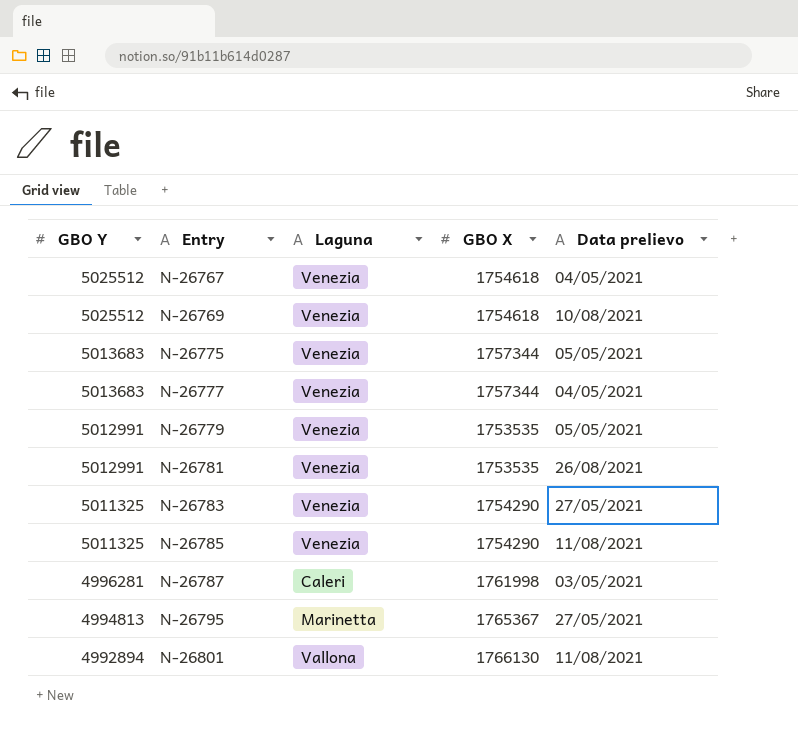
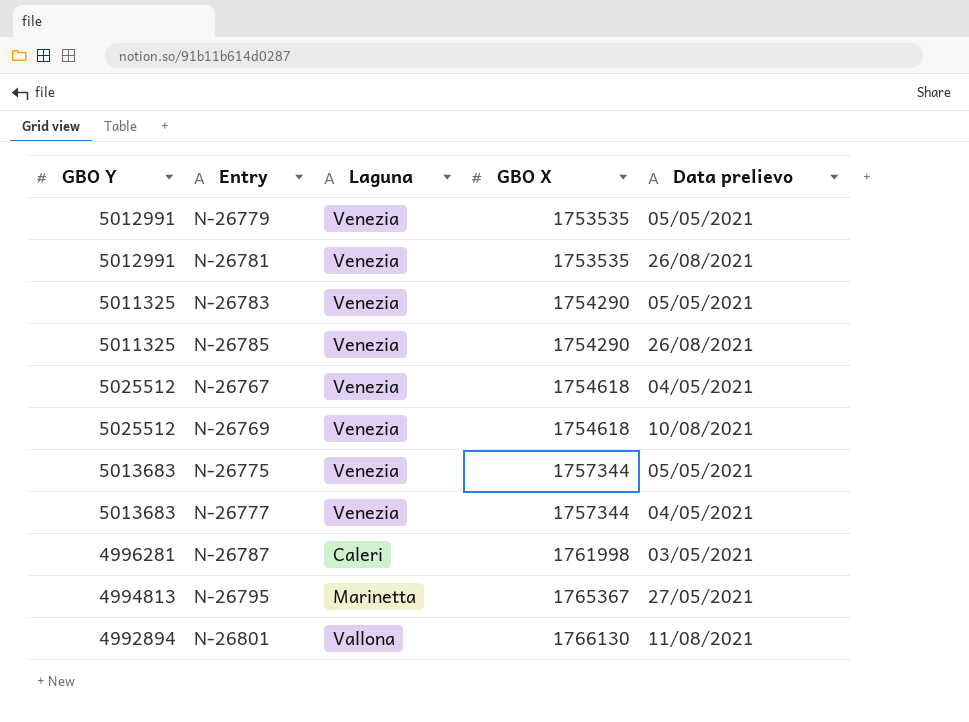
row order: GBO Y descending -> GBO X ascending
N-26783 | Data prelievo: 27/05/2021 -> 05/05/2021
N-26785 | Data prelievo: 11/08/2021 -> 26/08/2021

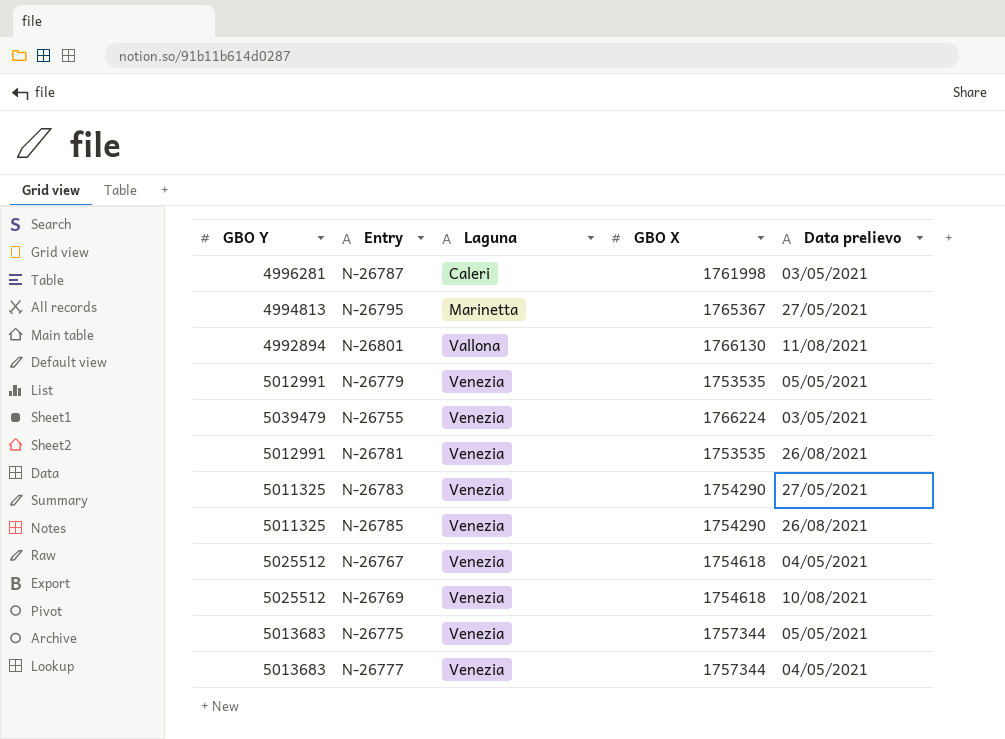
row order: GBO X ascending -> Laguna ascending
row N-26755: none -> 5039479 | Venezia | 1766224 | 03/05/2021
N-26783 | Data prelievo: 05/05/2021 -> 27/05/2021

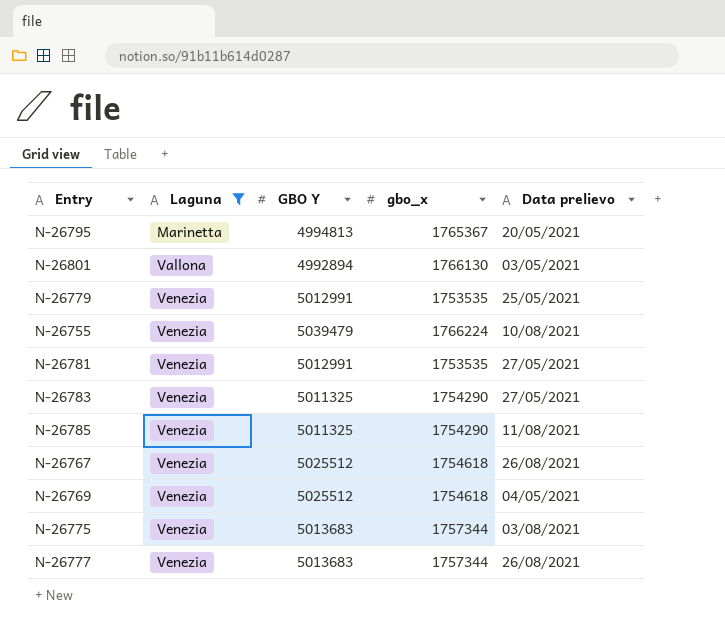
filter: none -> Laguna != Caleri
column GBO Y | position: 1 -> 3
column name: GBO X -> gbo_x
N-26795 | Data prelievo: 27/05/2021 -> 20/05/2021
N-26801 | Data prelievo: 11/08/2021 -> 03/05/2021
N-26779 | Data prelievo: 05/05/2021 -> 25/05/2021
N-26755 | Data prelievo: 03/05/2021 -> 10/08/2021
N-26781 | Data prelievo: 26/08/2021 -> 27/05/2021
N-26785 | Data prelievo: 26/08/2021 -> 11/08/2021
N-26767 | Data prelievo: 04/05/2021 -> 26/08/2021
N-26769 | Data prelievo: 10/08/2021 -> 04/05/2021
N-26775 | Data prelievo: 05/05/2021 -> 03/08/2021
N-26777 | Data prelievo: 04/05/2021 -> 26/08/2021

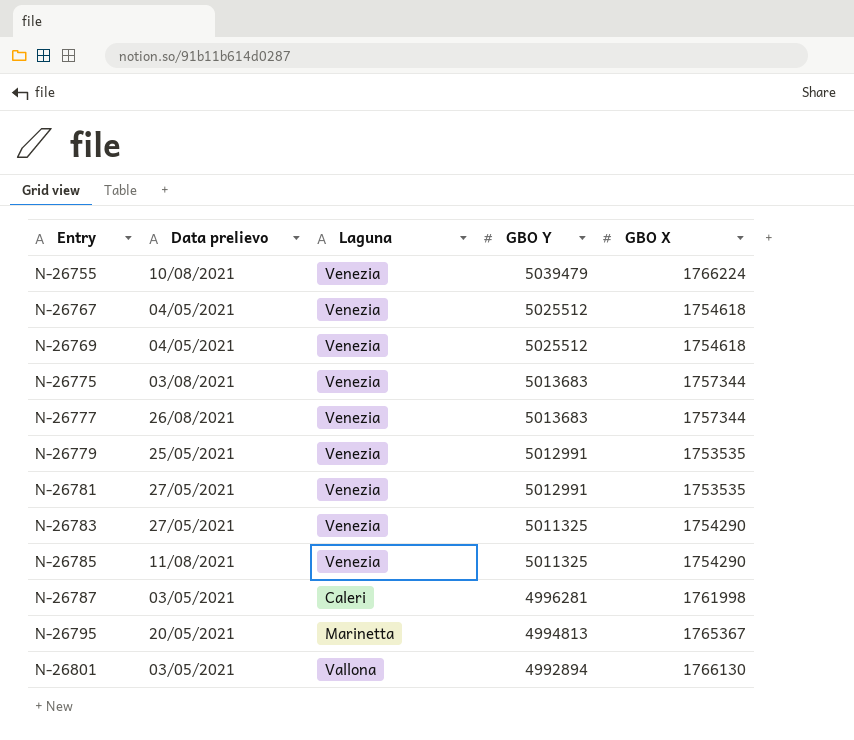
filter: Laguna != Caleri -> none
row order: Laguna ascending -> Entry ascending
column Data prelievo | position: 5 -> 2
column name: gbo_x -> GBO X
N-26767 | Data prelievo: 26/08/2021 -> 04/05/2021

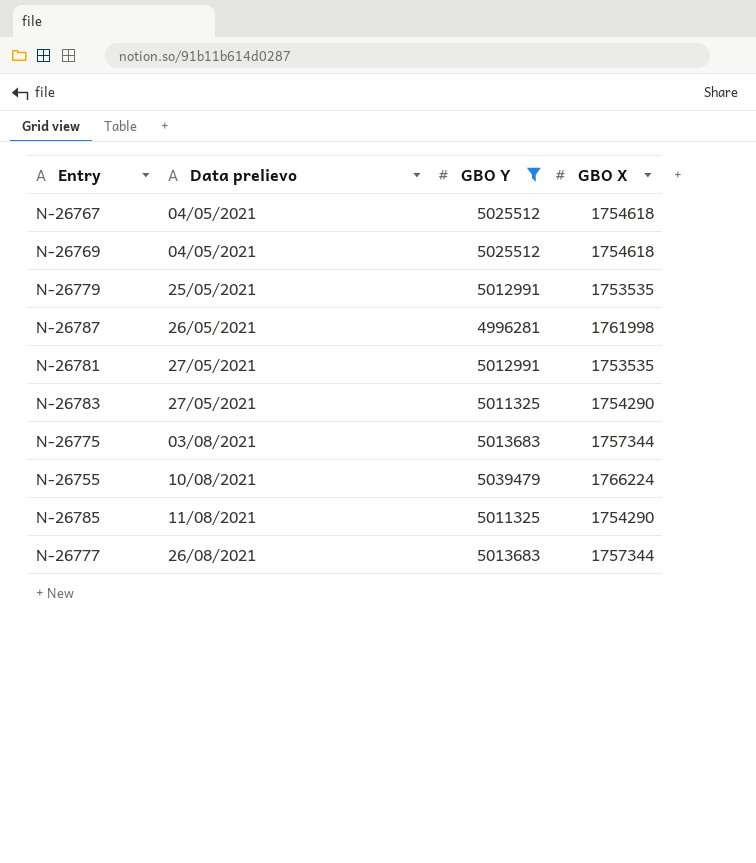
filter: none -> GBO Y >= 4996281
row order: Entry ascending -> Data prelievo ascending
column Laguna | position: 3 -> none
N-26787 | Data prelievo: 03/05/2021 -> 26/05/2021

